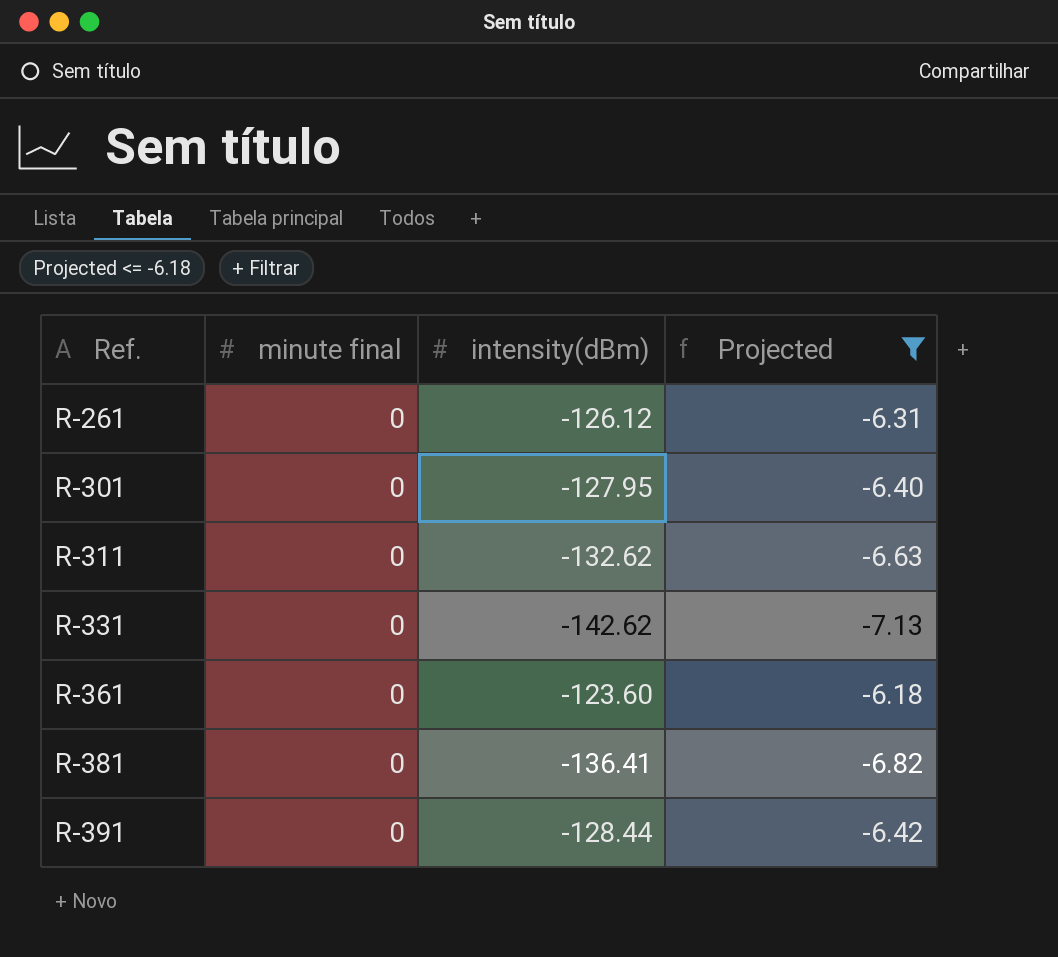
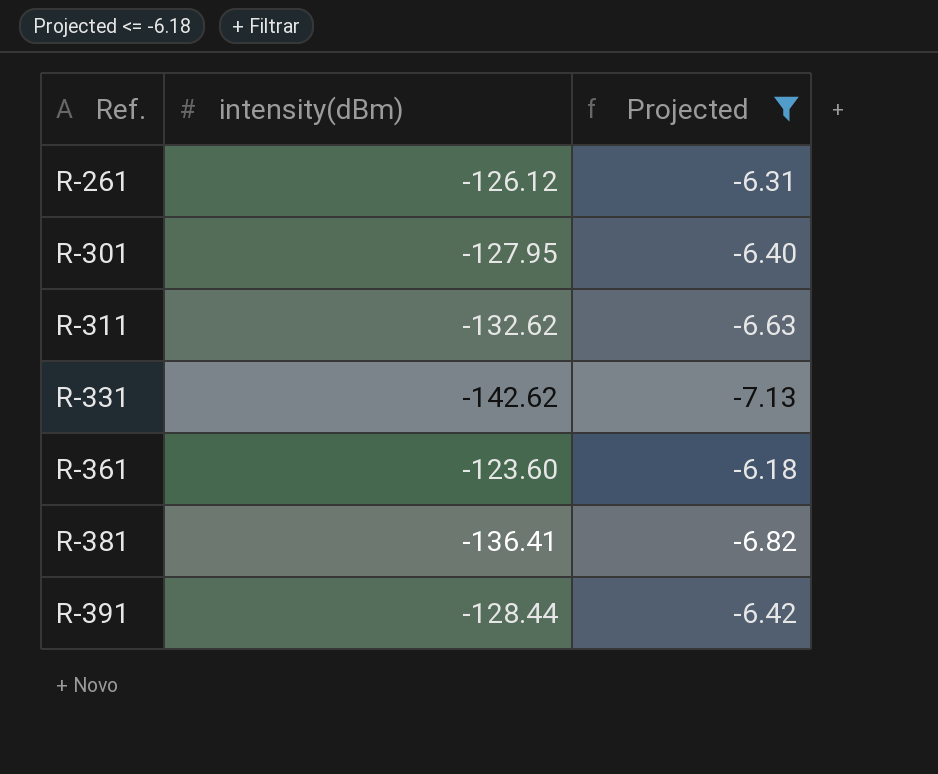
column minute final | position: 2 -> none

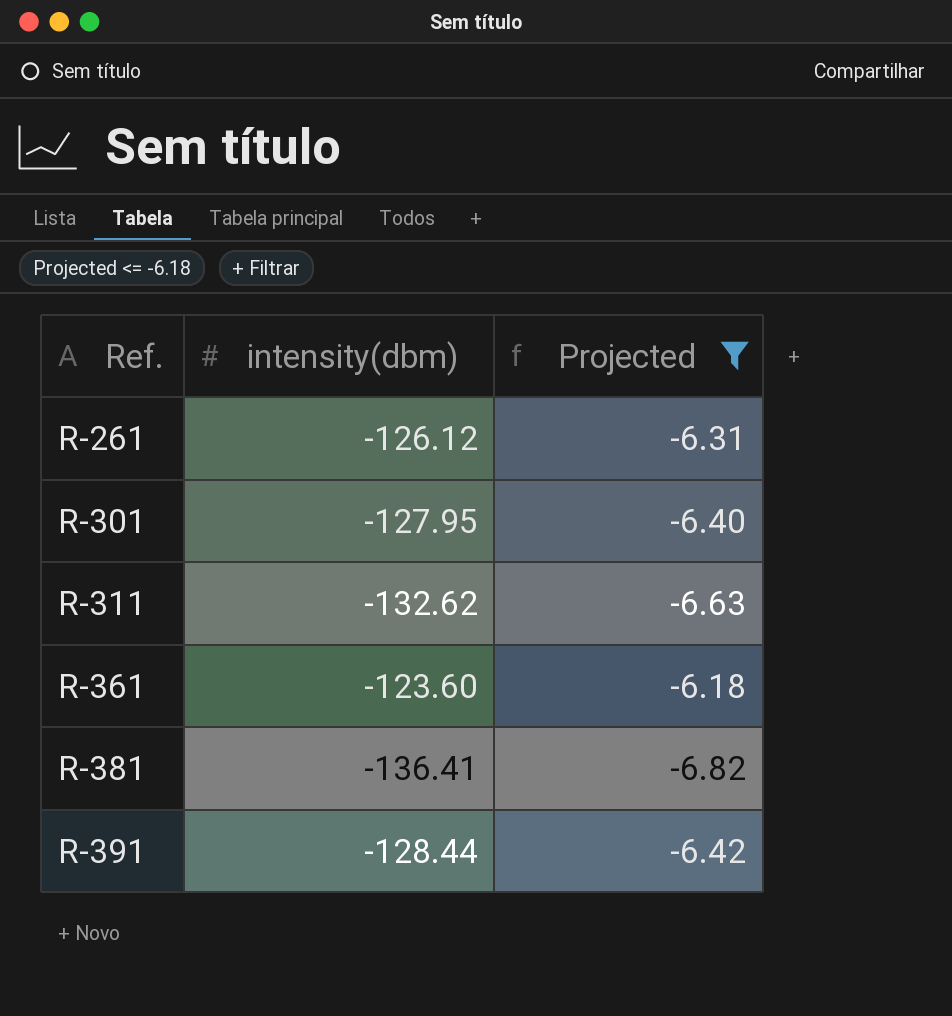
column name: intensity(dBm) -> intensity(dbm)
row R-331: -142.62 | -7.13 -> none

